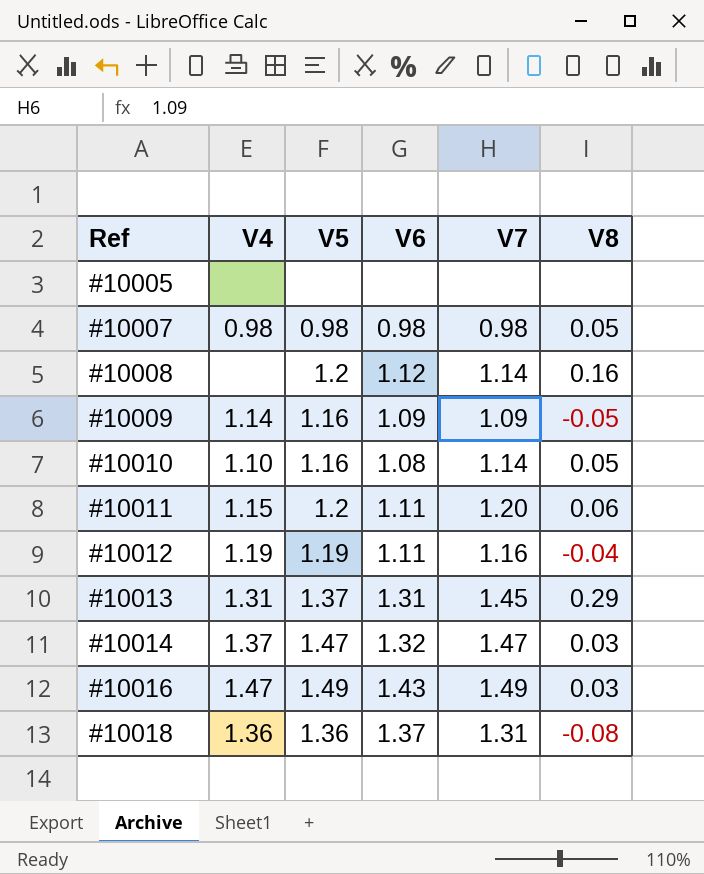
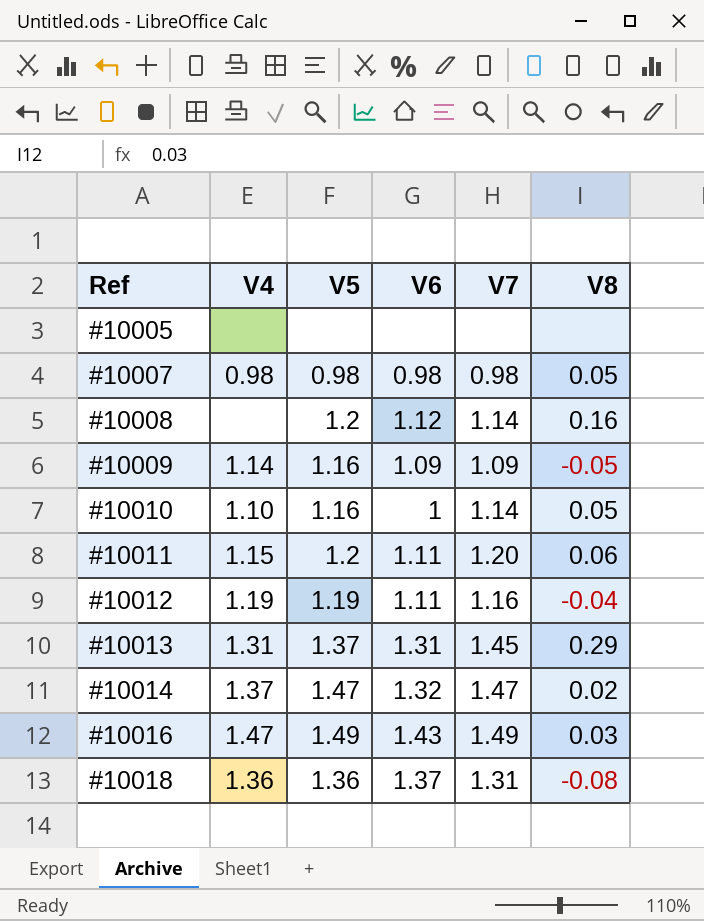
#10010 | V6: 1.08 -> 1
#10014 | V8: 0.03 -> 0.02

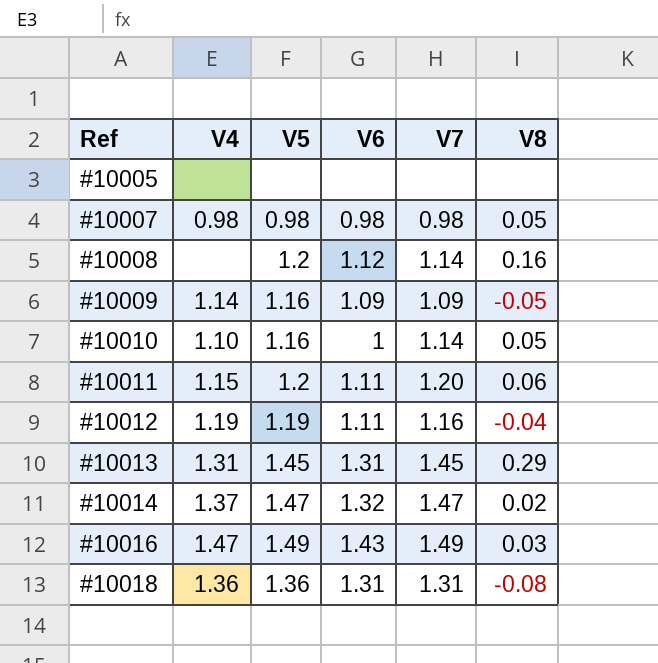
#10013 | V5: 1.37 -> 1.45
#10018 | V6: 1.37 -> 1.31

